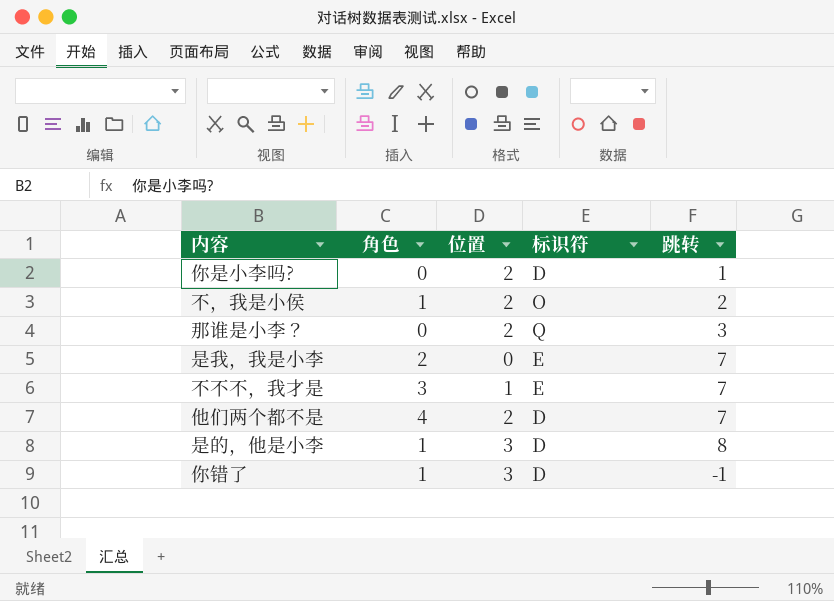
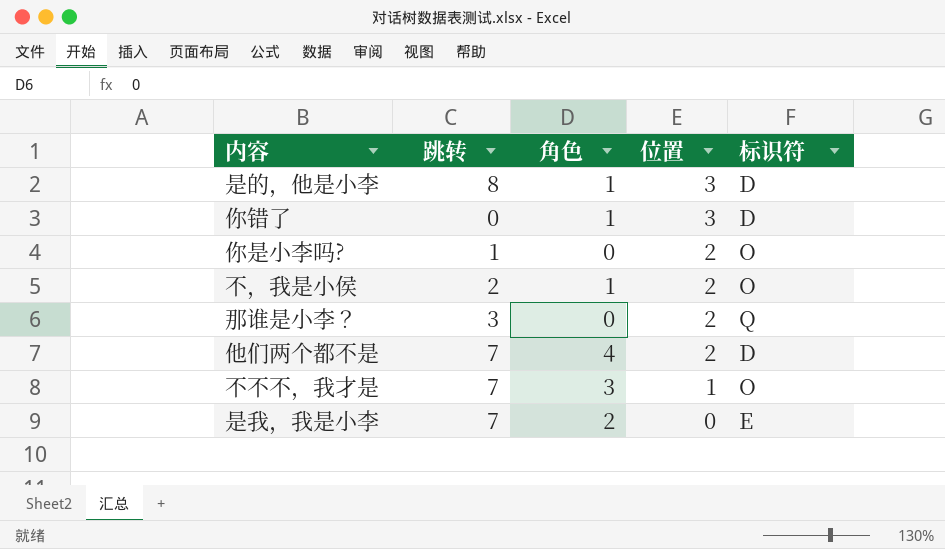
row order: none -> 位置 descending
column 跳转 | position: 5 -> 2
你错了 | 跳转: -1 -> 0
你是小李吗? | 标识符: D -> O
不不不，我才是 | 标识符: E -> O

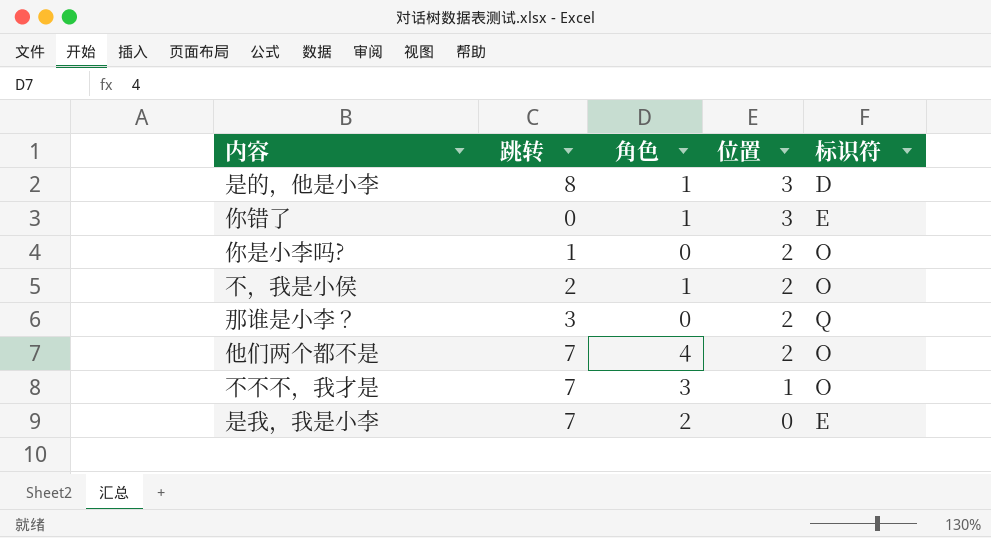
你错了 | 标识符: D -> E
他们两个都不是 | 标识符: D -> O

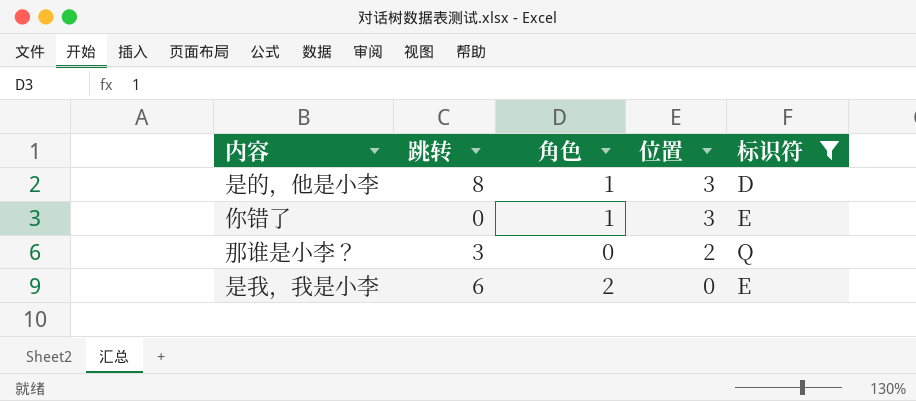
filter: none -> 标识符 != O
是我，我是小李 | 跳转: 7 -> 6

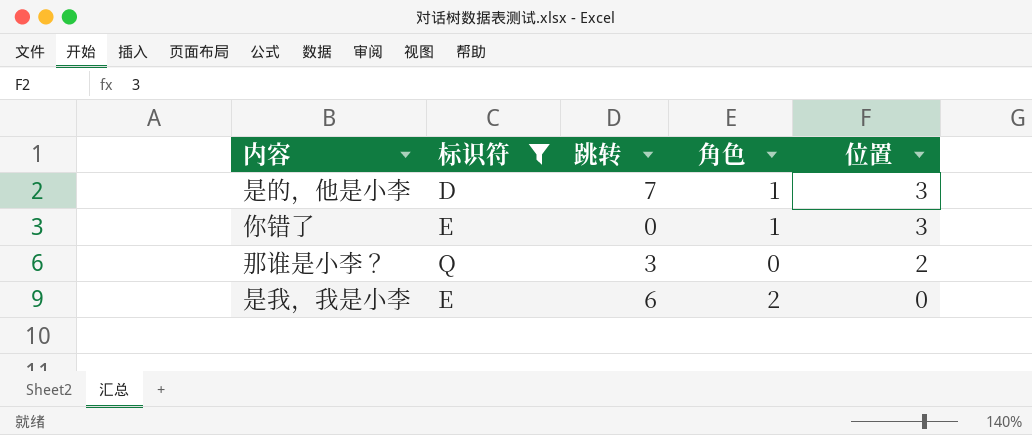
column 标识符 | position: 5 -> 2
是的，他是小李 | 跳转: 8 -> 7

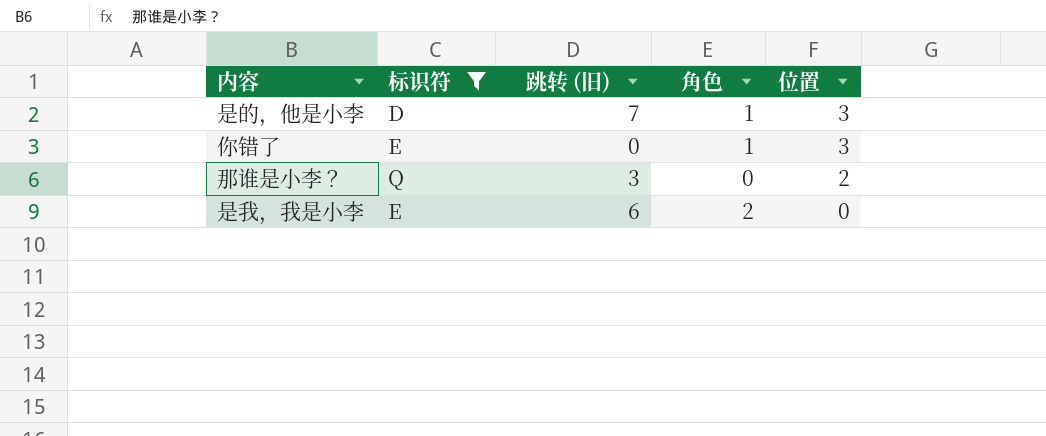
column name: 跳转 -> 跳转 (旧)

